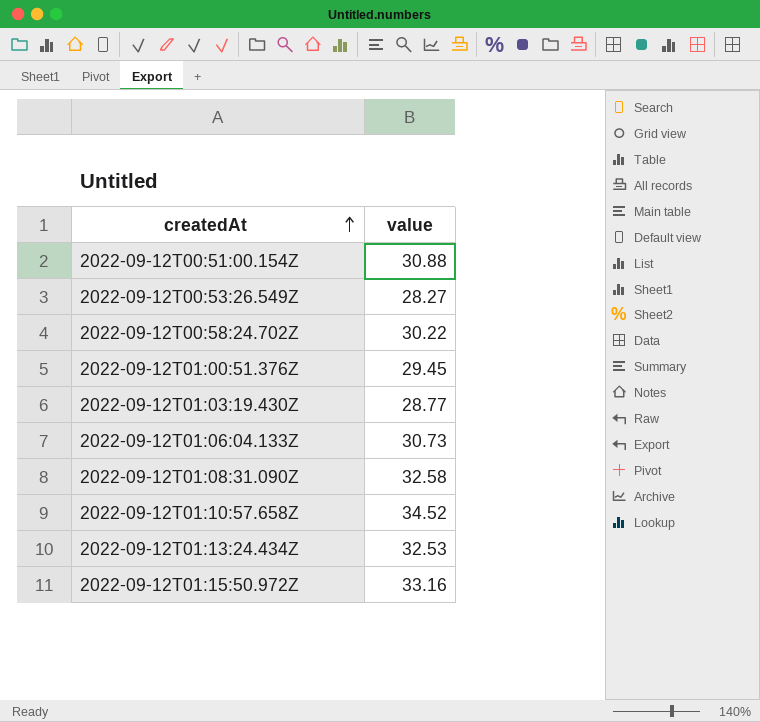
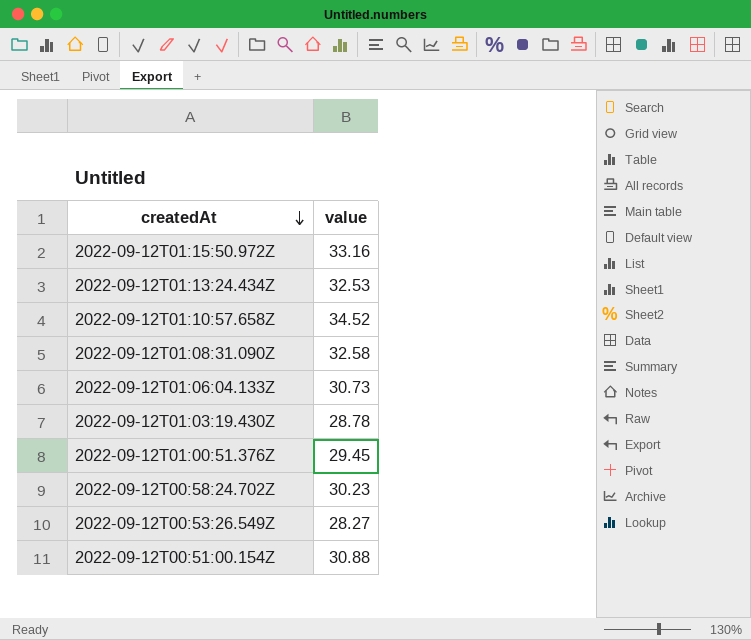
row order: createdAt ascending -> createdAt descending
2022-09-12T01:03:19.430Z | value: 28.77 -> 28.78
2022-09-12T00:58:24.702Z | value: 30.22 -> 30.23

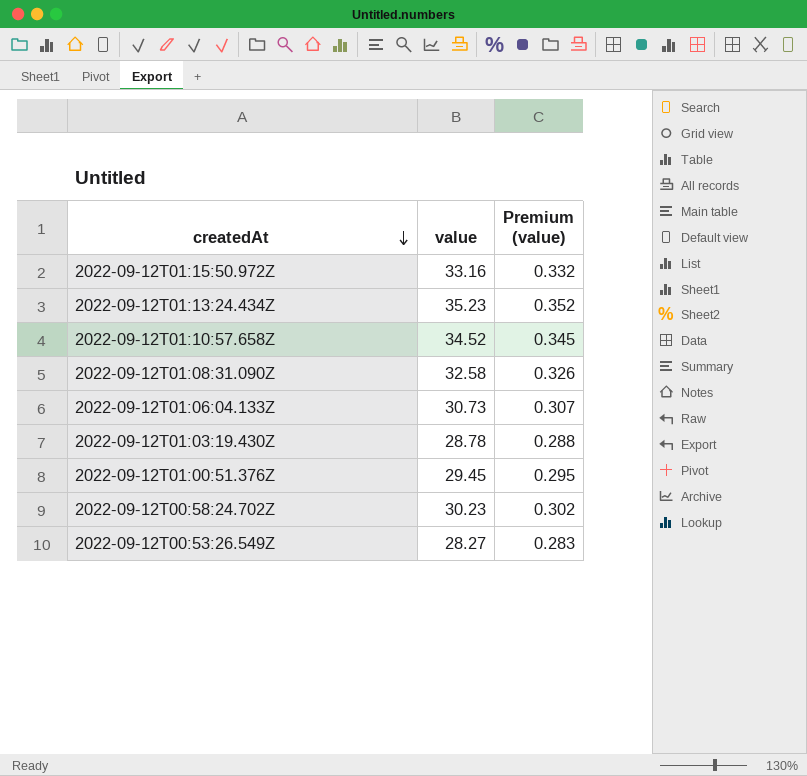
column Premium (value) | formula: none -> [value] * 0.01
row 2022-09-12T00:51:00.154Z: 30.88 -> none
2022-09-12T01:13:24.434Z | value: 32.53 -> 35.23

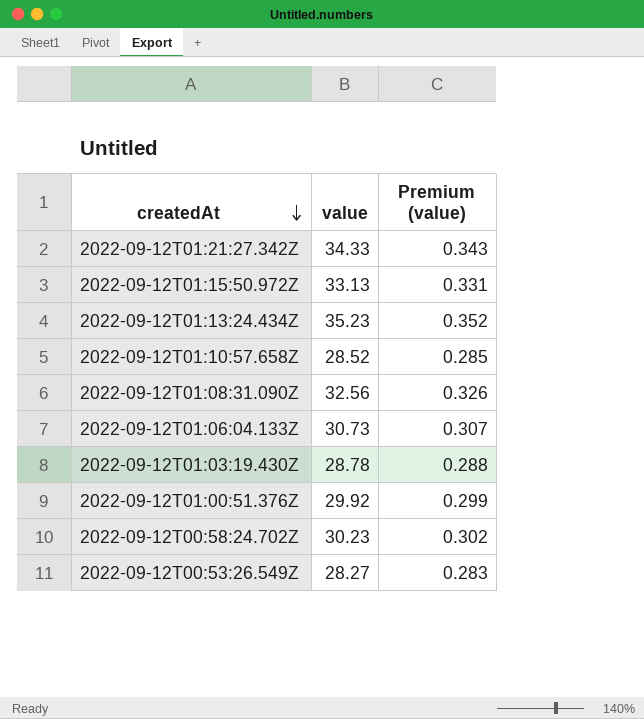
row 2022-09-12T01:21:27.342Z: none -> 34.33 | 0.343
2022-09-12T01:15:50.972Z | value: 33.16 -> 33.13
2022-09-12T01:15:50.972Z | Premium (value): 0.332 -> 0.331
2022-09-12T01:10:57.658Z | value: 34.52 -> 28.52
2022-09-12T01:10:57.658Z | Premium (value): 0.345 -> 0.285
2022-09-12T01:08:31.090Z | value: 32.58 -> 32.56
2022-09-12T01:00:51.376Z | value: 29.45 -> 29.92
2022-09-12T01:00:51.376Z | Premium (value): 0.295 -> 0.299

